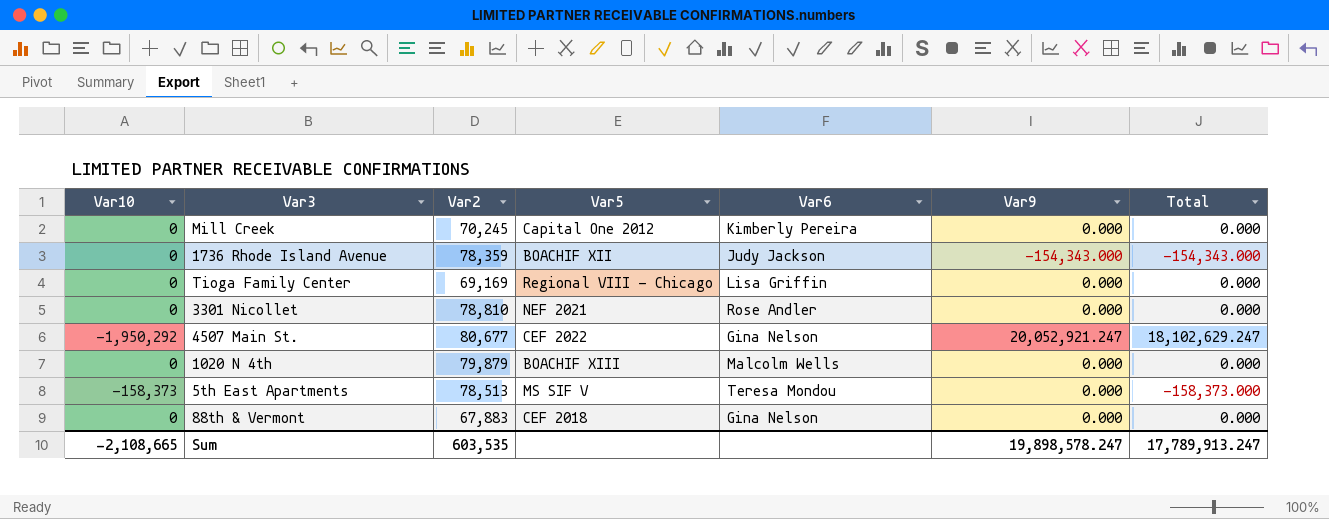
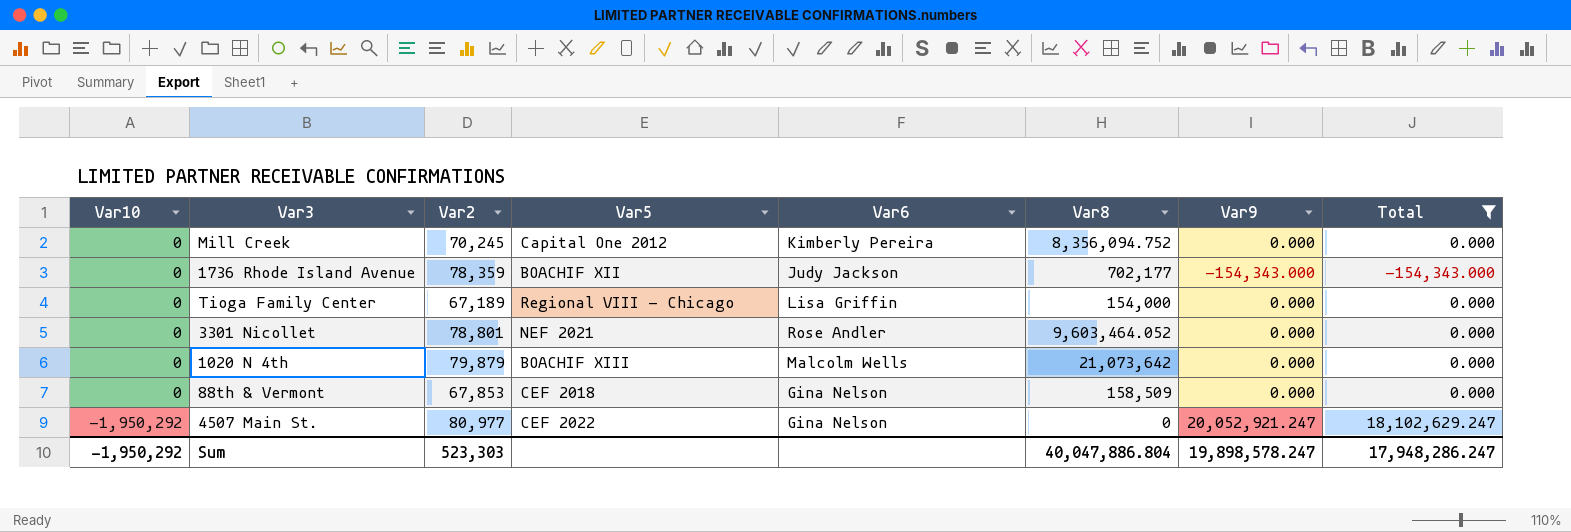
filter: none -> Total != -158,373.000
row order: none -> Var10 descending
column Var8 | position: none -> 6
Tioga Family Center | Var2: 69,169 -> 67,189
3301 Nicollet | Var2: 78,810 -> 78,801
88th & Vermont | Var2: 67,883 -> 67,853
4507 Main St. | Var2: 80,677 -> 80,977
Sum | Var10: -2,108,665 -> -1,950,292
Sum | Var2: 603,535 -> 523,303
Sum | Total: 17,789,913.247 -> 17,948,286.247

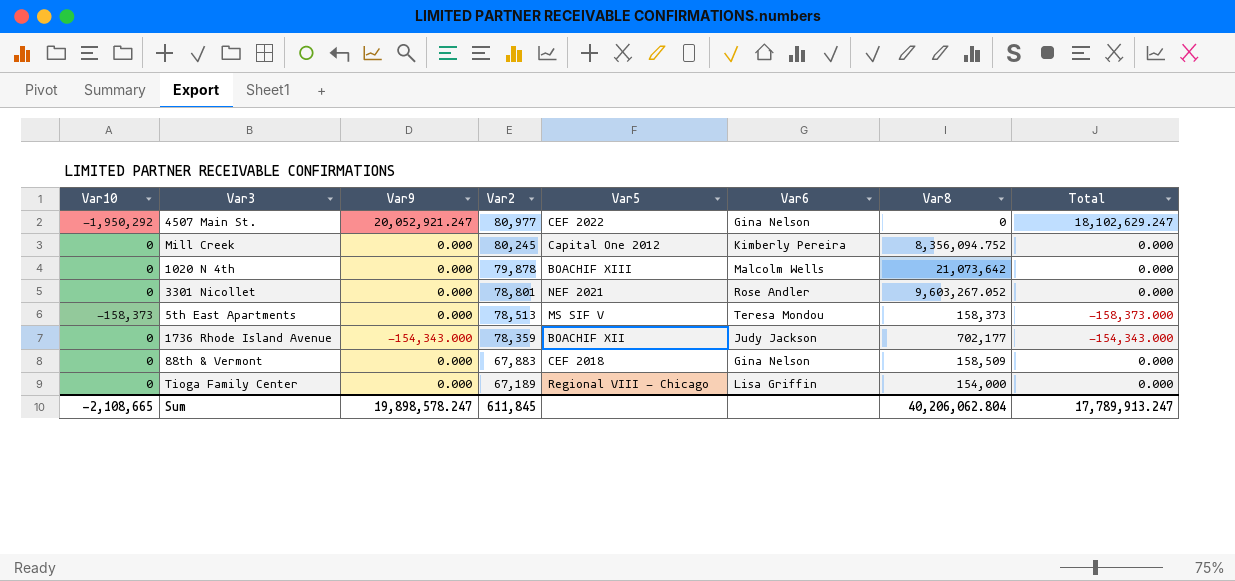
filter: Total != -158,373.000 -> none
row order: Var10 descending -> Var2 descending
column Var9 | position: 7 -> 3
Mill Creek | Var2: 70,245 -> 80,245
1020 N 4th | Var2: 79,879 -> 79,878
3301 Nicollet | Var8: 9,603,464.052 -> 9,603,267.052
88th & Vermont | Var2: 67,853 -> 67,883
Sum | Var10: -1,950,292 -> -2,108,665
Sum | Var2: 523,303 -> 611,845
Sum | Var8: 40,047,886.804 -> 40,206,062.804
Sum | Total: 17,948,286.247 -> 17,789,913.247

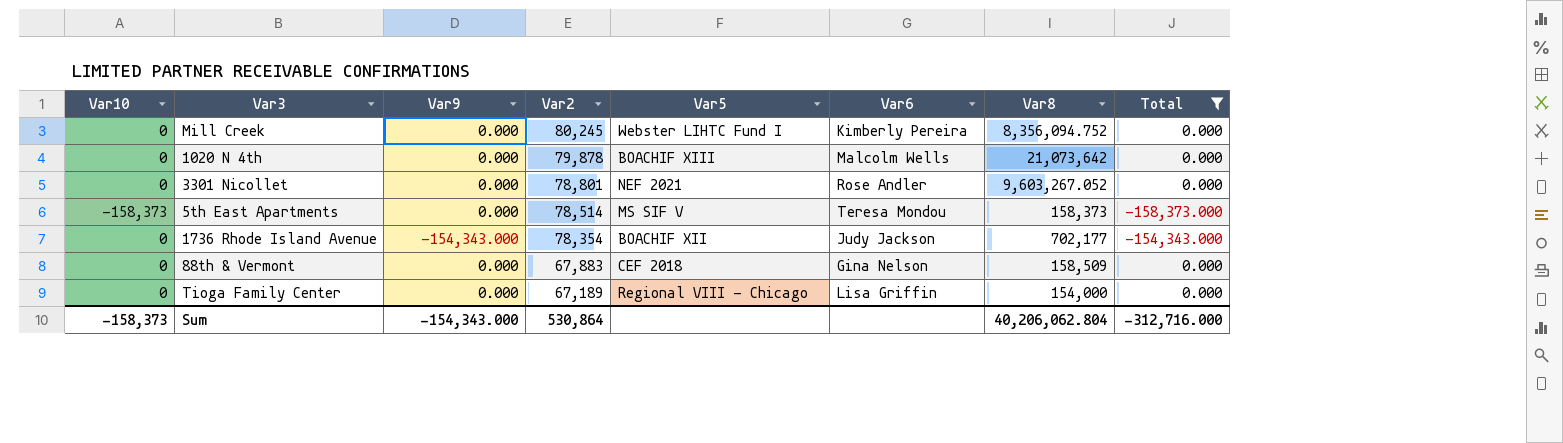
filter: none -> Total != 18,102,629.247
Mill Creek | Var5: Capital One 2012 -> Webster LIHTC Fund I
5th East Apartments | Var2: 78,513 -> 78,514
1736 Rhode Island Avenue | Var2: 78,359 -> 78,354
Sum | Var10: -2,108,665 -> -158,373
Sum | Var9: 19,898,578.247 -> -154,343.000
Sum | Var2: 611,845 -> 530,864
Sum | Total: 17,789,913.247 -> -312,716.000

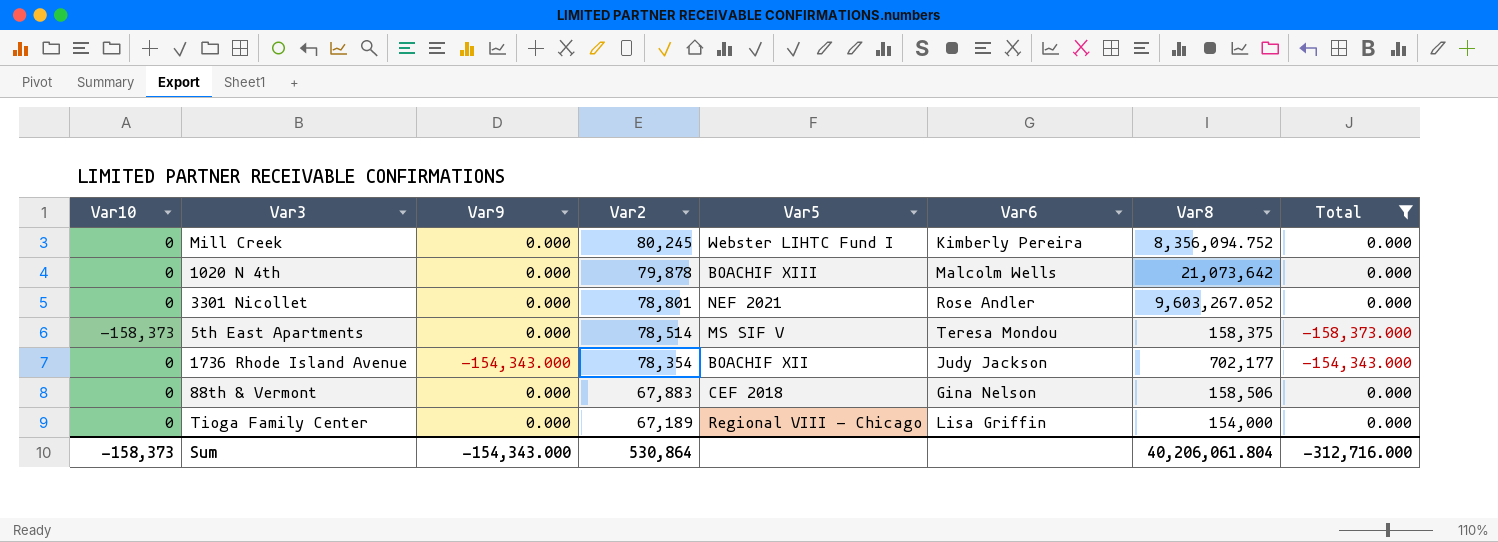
5th East Apartments | Var8: 158,373 -> 158,375
88th & Vermont | Var8: 158,509 -> 158,506
Sum | Var8: 40,206,062.804 -> 40,206,061.804

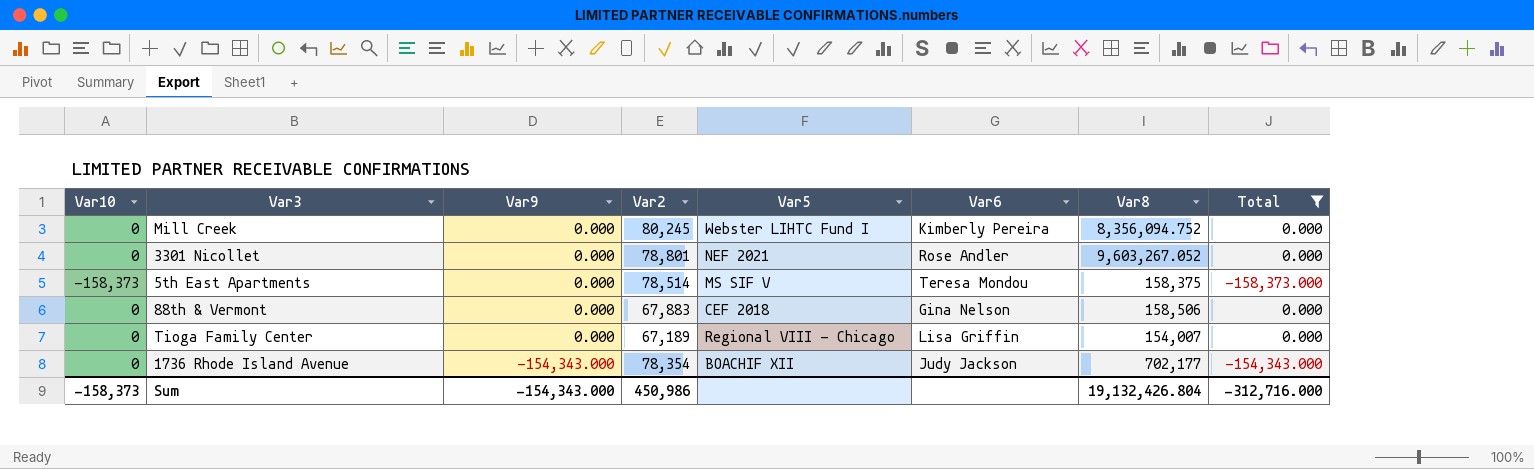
row order: Var2 descending -> Var9 descending
row 1020 N 4th: 0 | 0.000 | 79,878 | BOACHIF XIII | Malcolm Wells | 21,073,642 | 0.000 -> none
Tioga Family Center | Var8: 154,000 -> 154,007
Sum | Var2: 530,864 -> 450,986
Sum | Var8: 40,206,061.804 -> 19,132,426.804

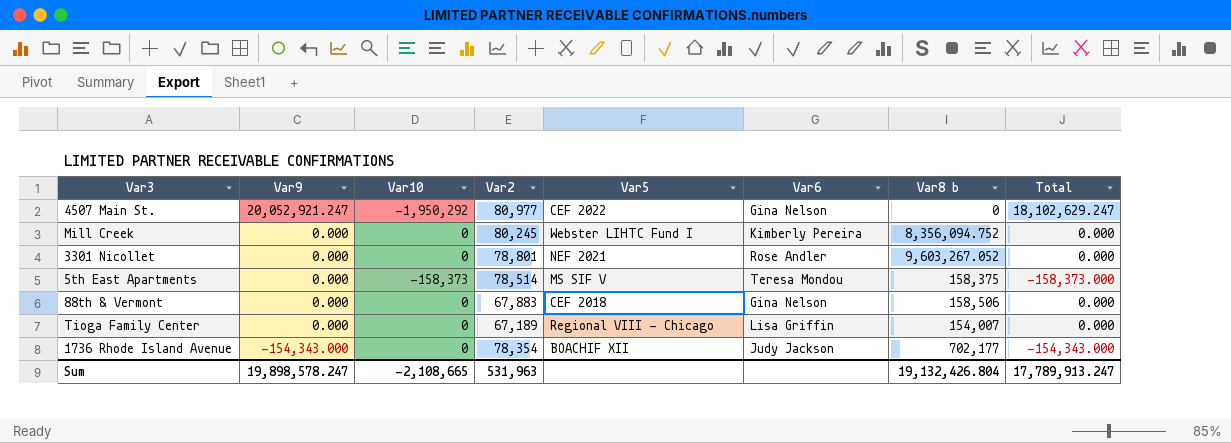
filter: Total != 18,102,629.247 -> none
column Var10 | position: 1 -> 3
column name: Var8 -> Var8 b
Sum | Var9: -154,343.000 -> 19,898,578.247
Sum | Var10: -158,373 -> -2,108,665
Sum | Var2: 450,986 -> 531,963
Sum | Total: -312,716.000 -> 17,789,913.247

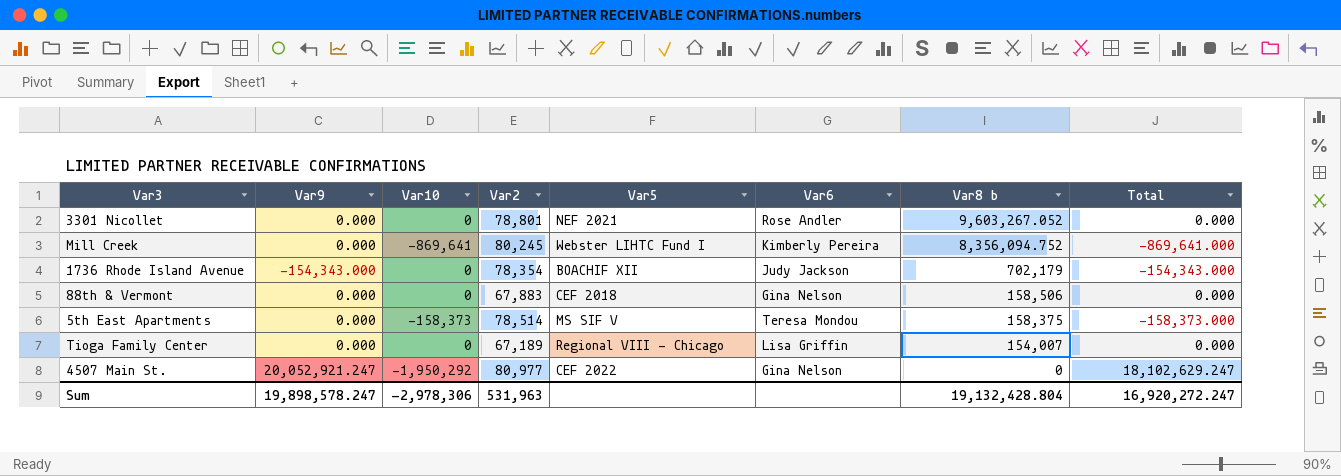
row order: Var9 descending -> Var8 b descending
Mill Creek | Var10: 0 -> -869,641
Mill Creek | Total: 0.000 -> -869,641.000
1736 Rhode Island Avenue | Var8 b: 702,177 -> 702,179
Sum | Var10: -2,108,665 -> -2,978,306
Sum | Var8 b: 19,132,426.804 -> 19,132,428.804
Sum | Total: 17,789,913.247 -> 16,920,272.247

